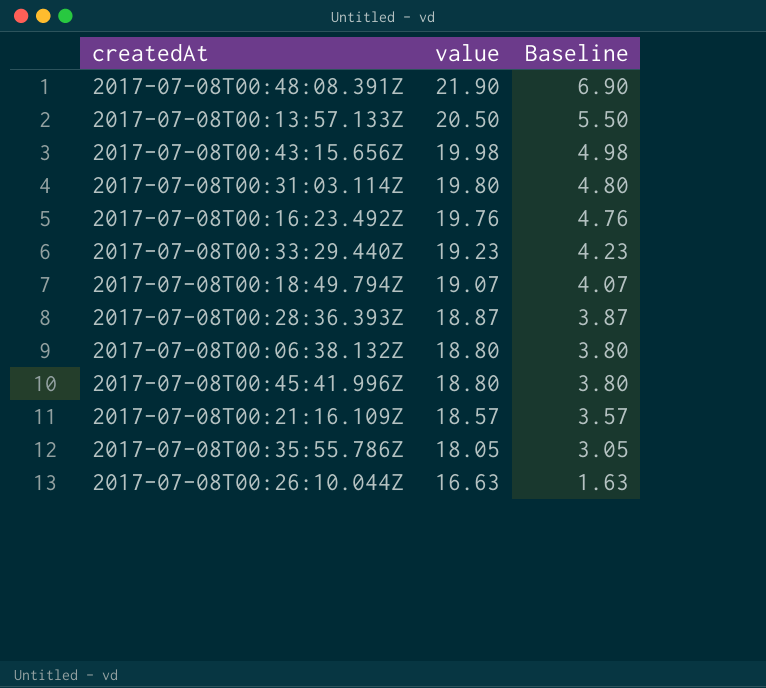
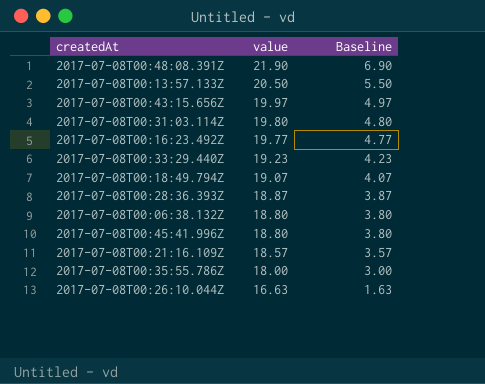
2017-07-08T00:43:15.656Z | value: 19.98 -> 19.97
2017-07-08T00:43:15.656Z | Baseline: 4.98 -> 4.97
2017-07-08T00:16:23.492Z | value: 19.76 -> 19.77
2017-07-08T00:16:23.492Z | Baseline: 4.76 -> 4.77
2017-07-08T00:35:55.786Z | value: 18.05 -> 18.00
2017-07-08T00:35:55.786Z | Baseline: 3.05 -> 3.00

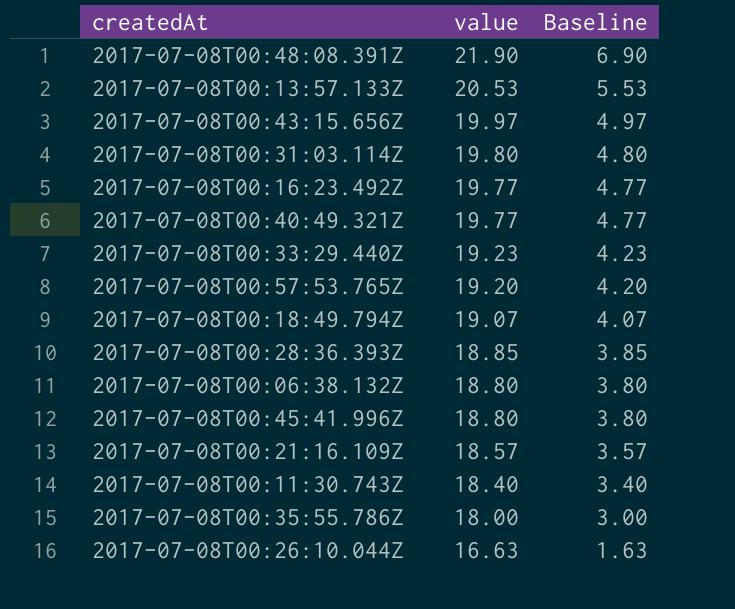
2017-07-08T00:13:57.133Z | value: 20.50 -> 20.53
2017-07-08T00:13:57.133Z | Baseline: 5.50 -> 5.53
row 2017-07-08T00:40:49.321Z: none -> 19.77 | 4.77
row 2017-07-08T00:57:53.765Z: none -> 19.20 | 4.20
2017-07-08T00:28:36.393Z | value: 18.87 -> 18.85
2017-07-08T00:28:36.393Z | Baseline: 3.87 -> 3.85
row 2017-07-08T00:11:30.743Z: none -> 18.40 | 3.40

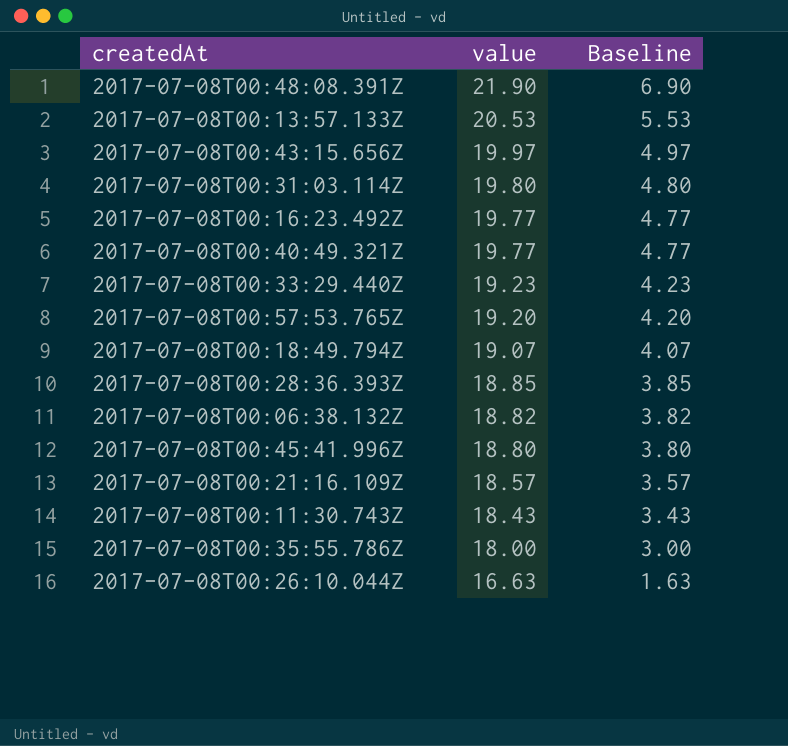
2017-07-08T00:06:38.132Z | value: 18.80 -> 18.82
2017-07-08T00:06:38.132Z | Baseline: 3.80 -> 3.82
2017-07-08T00:11:30.743Z | value: 18.40 -> 18.43
2017-07-08T00:11:30.743Z | Baseline: 3.40 -> 3.43

